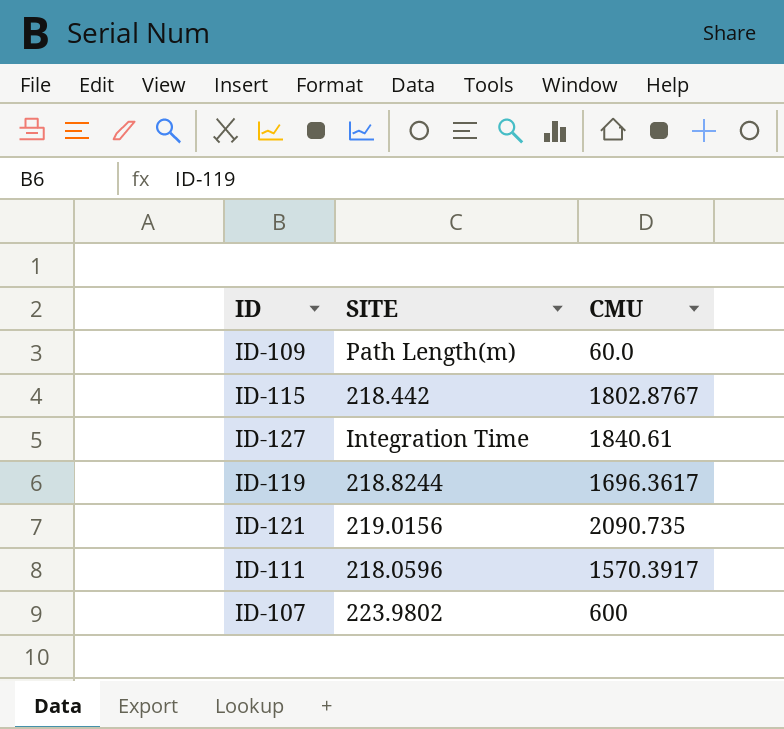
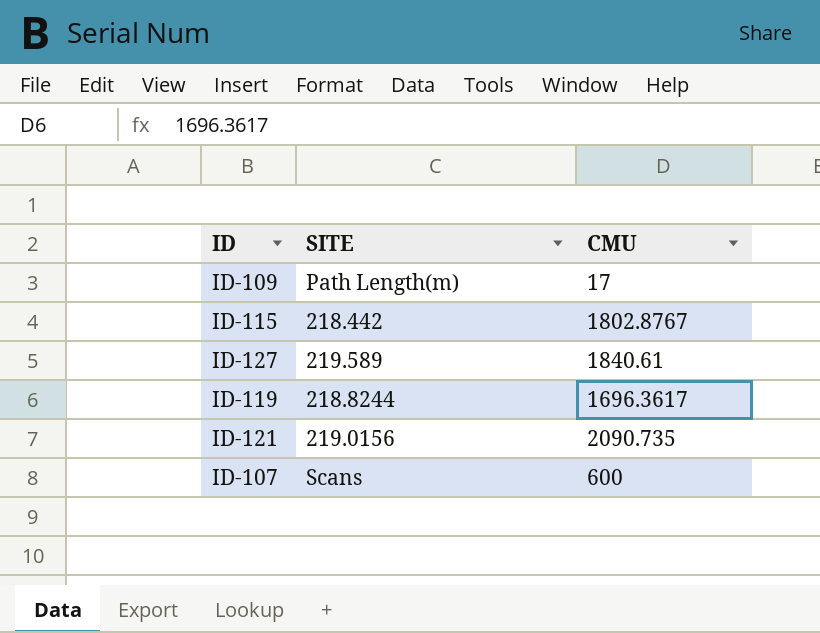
row ID-111: 218.0596 | 1570.3917 -> none
ID-109 | CMU: 60.0 -> 17
ID-127 | SITE: Integration Time -> 219.589
ID-107 | SITE: 223.9802 -> Scans

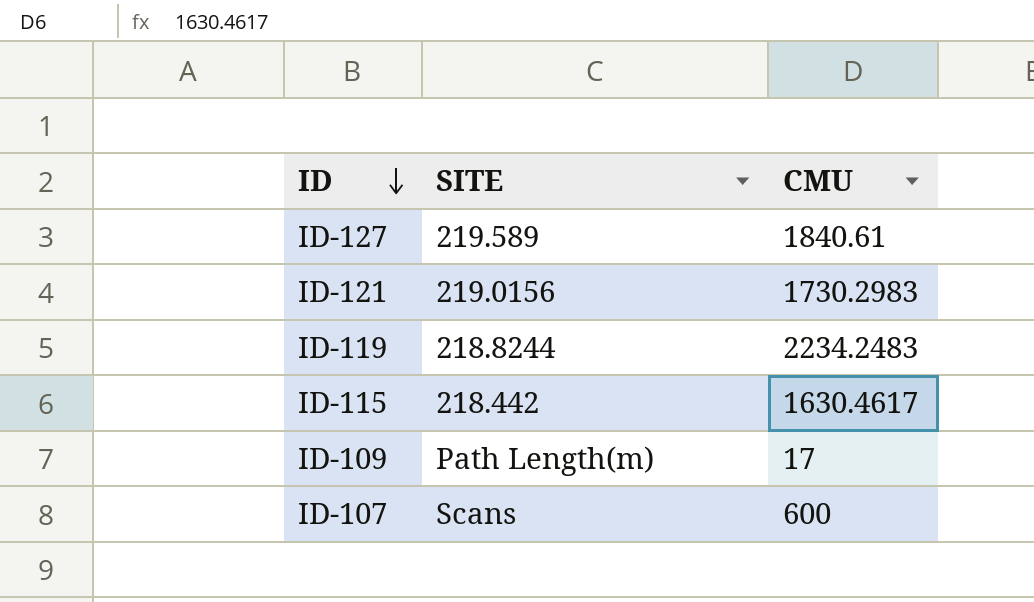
row order: none -> ID descending
ID-121 | CMU: 2090.735 -> 1730.2983
ID-119 | CMU: 1696.3617 -> 2234.2483
ID-115 | CMU: 1802.8767 -> 1630.4617

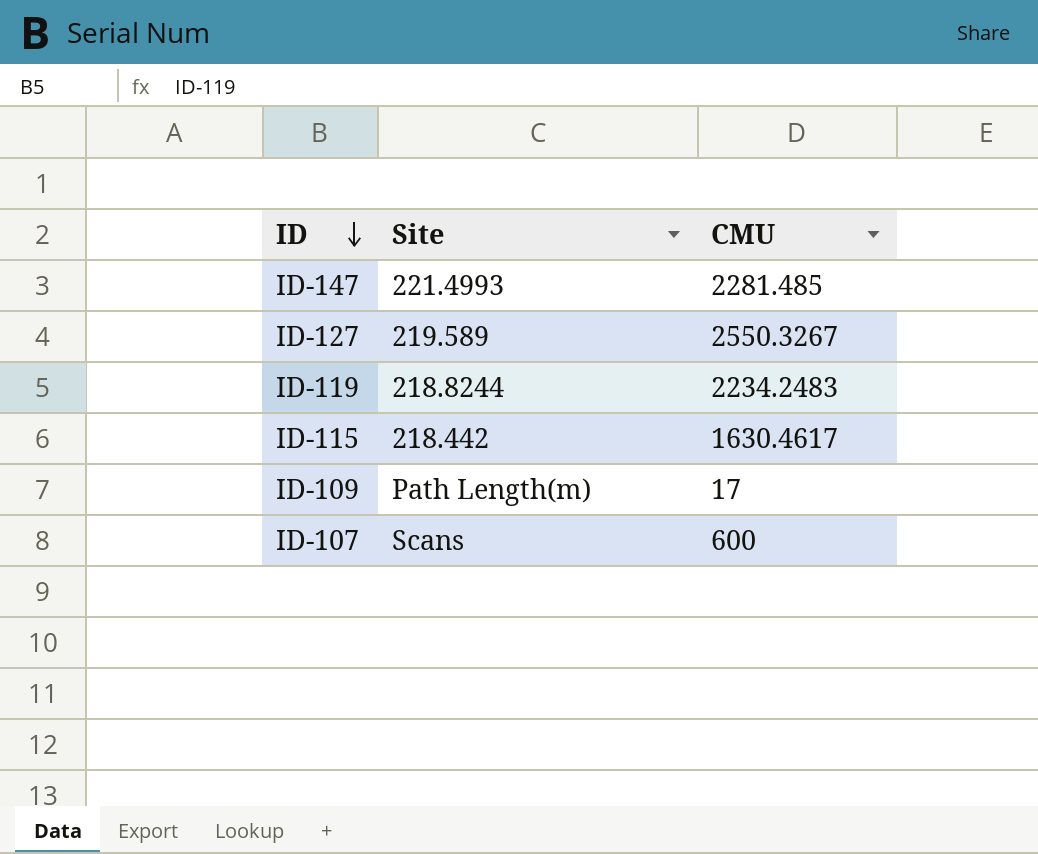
column name: SITE -> Site
row ID-121: 219.0156 | 1730.2983 -> none
row ID-147: none -> 221.4993 | 2281.485
ID-127 | CMU: 1840.61 -> 2550.3267

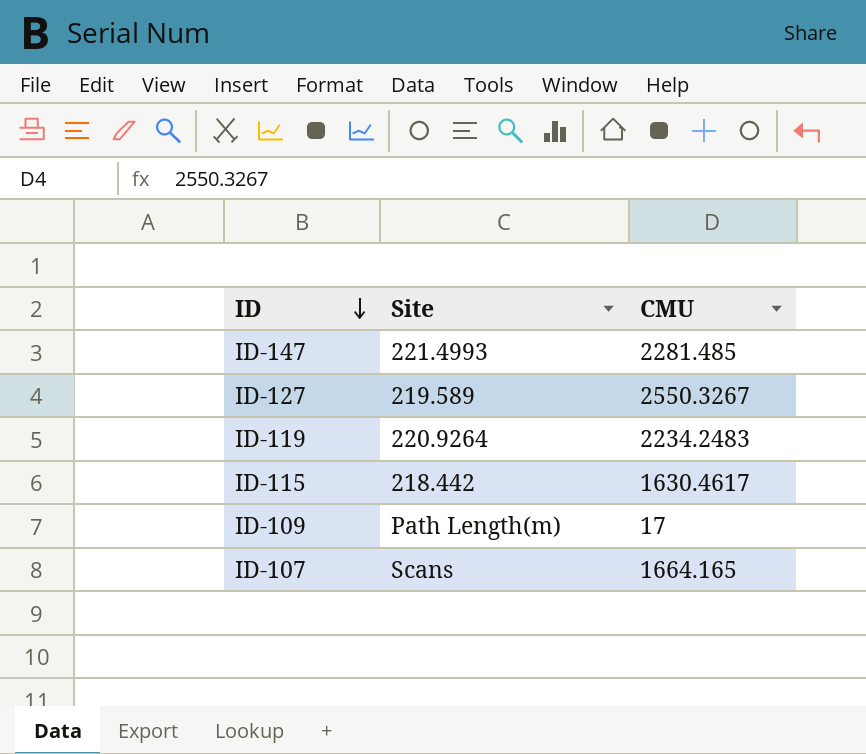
ID-119 | Site: 218.8244 -> 220.9264
ID-107 | CMU: 600 -> 1664.165

